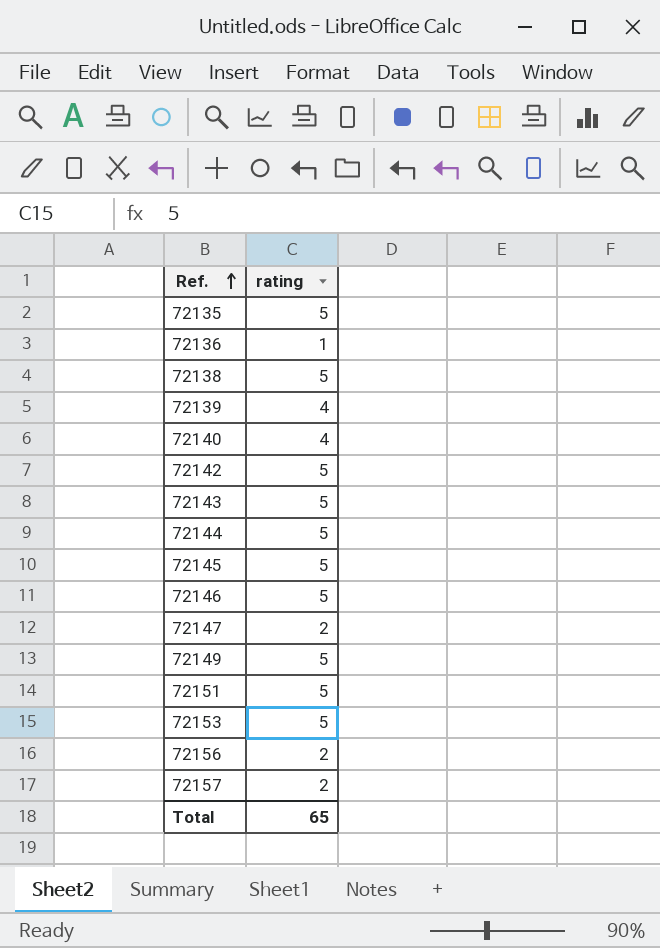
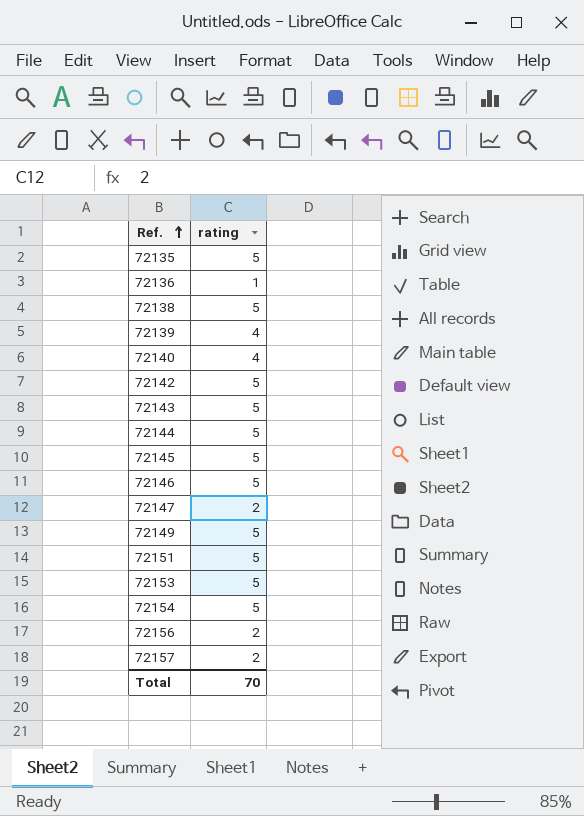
row 72154: none -> 5
Total | rating: 65 -> 70

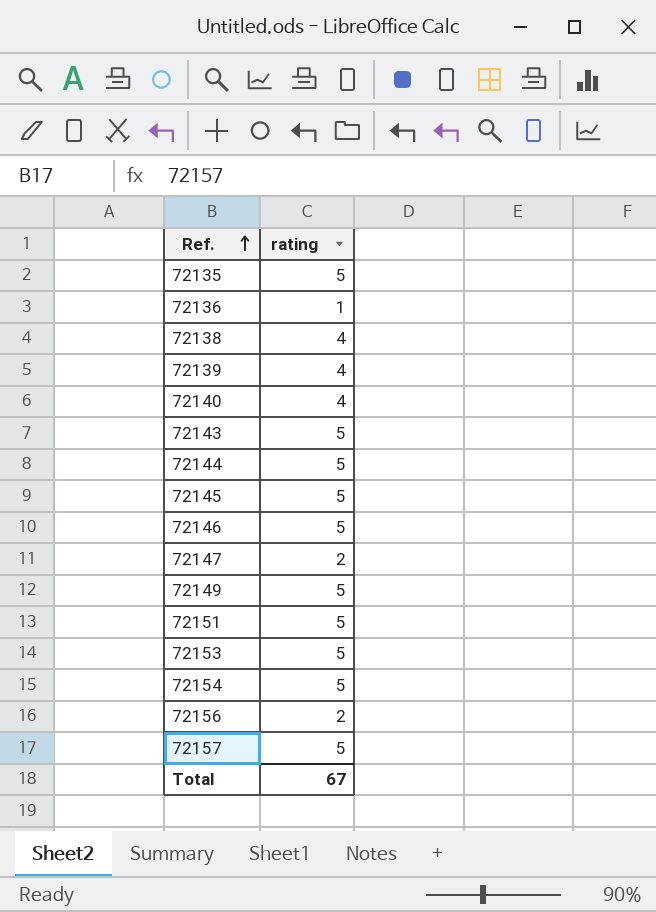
row 72142: 5 -> none
72138 | rating: 5 -> 4
72157 | rating: 2 -> 5
Total | rating: 70 -> 67

